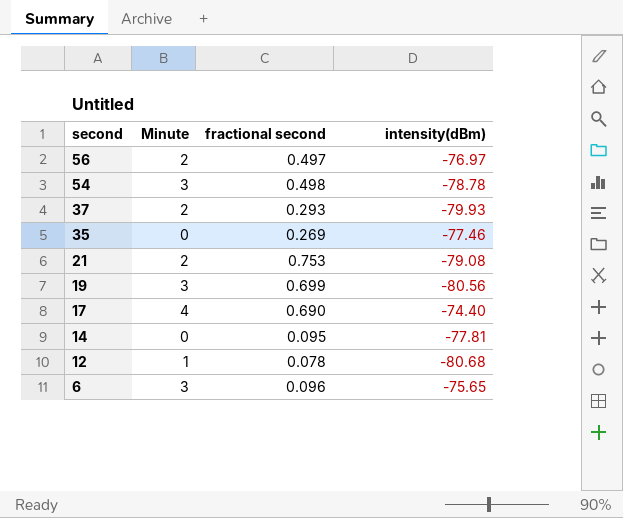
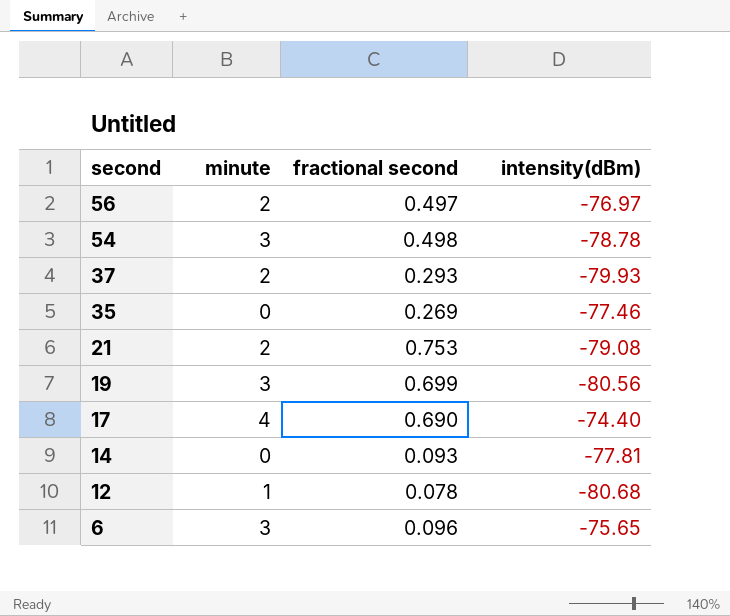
column name: Minute -> minute
14 | fractional second: 0.095 -> 0.093

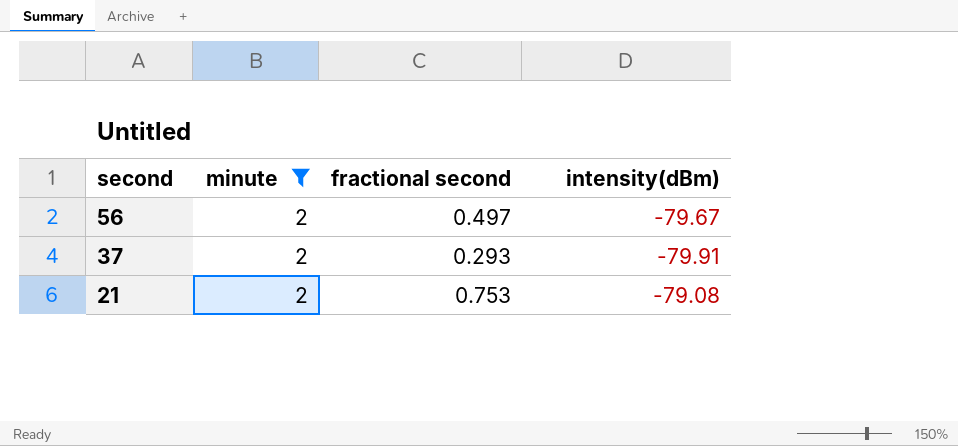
filter: none -> minute = 2
56 | intensity(dBm): -76.97 -> -79.67
37 | intensity(dBm): -79.93 -> -79.91

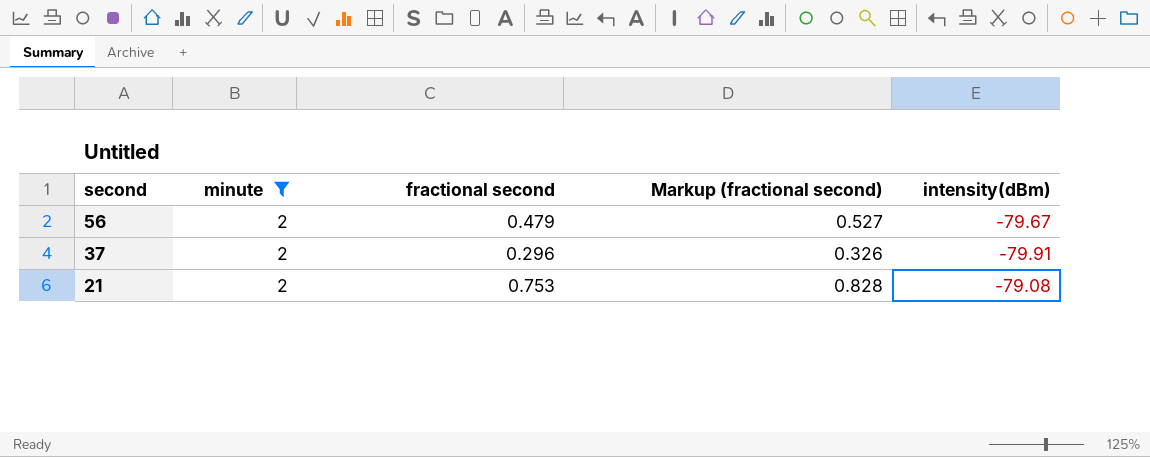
column Markup (fractional second) | formula: none -> [fractional second] * 1.1
56 | fractional second: 0.497 -> 0.479
37 | fractional second: 0.293 -> 0.296

